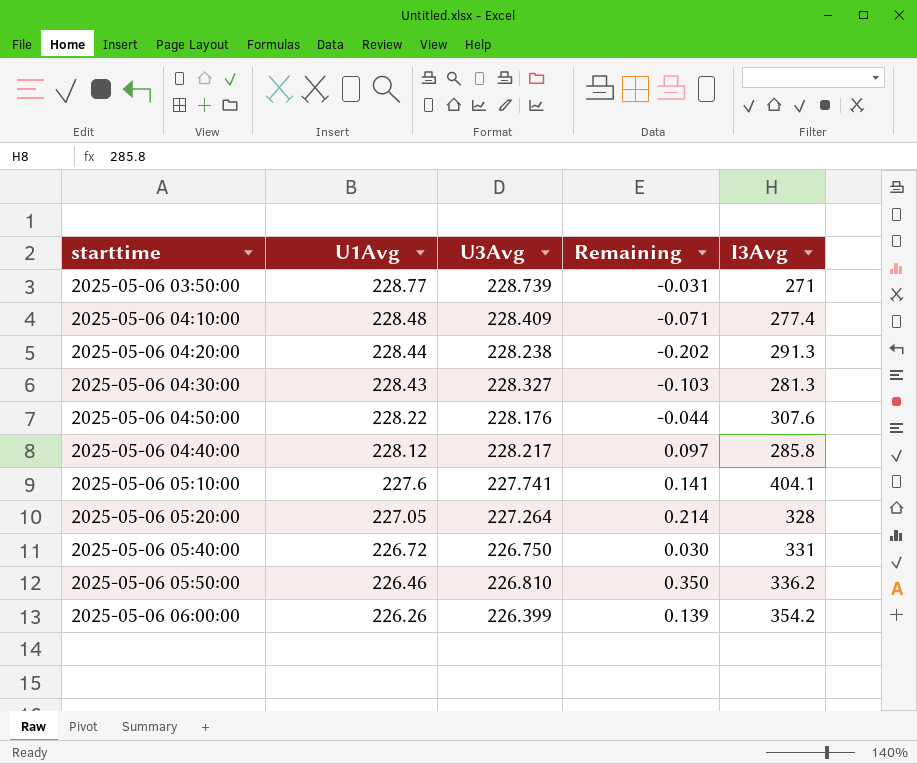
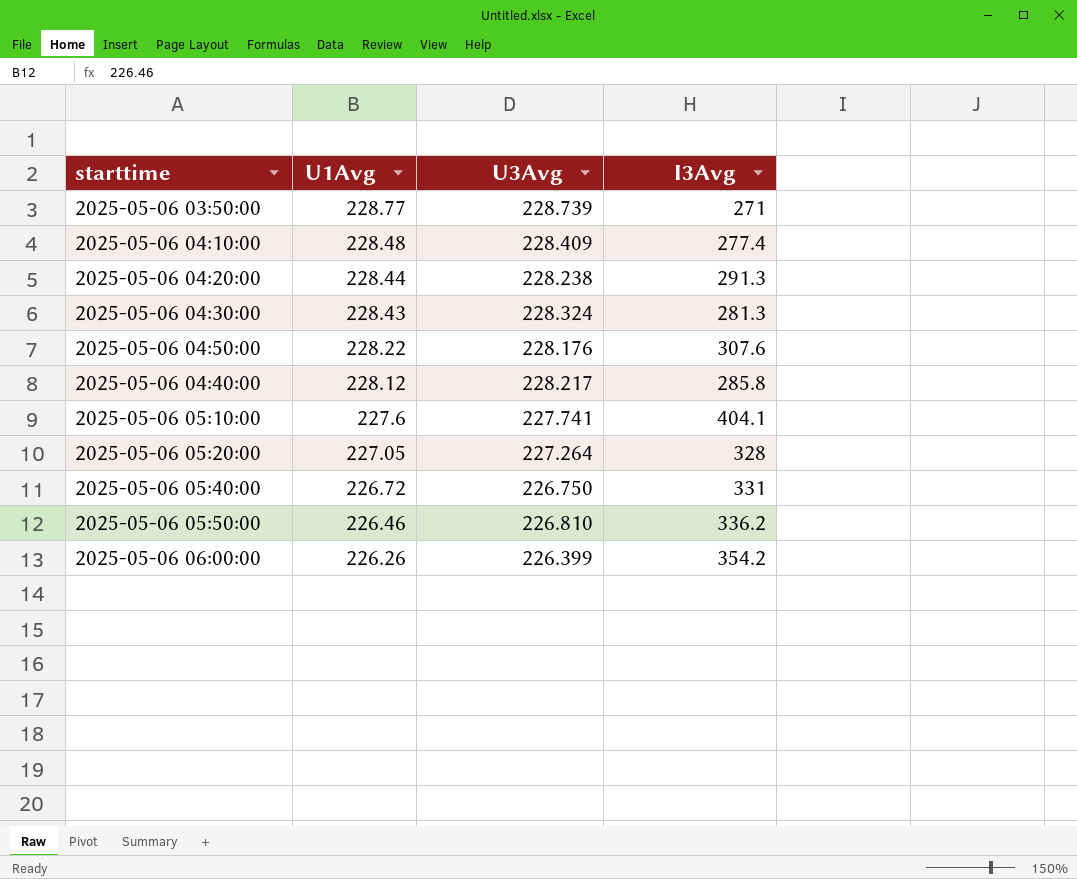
column Remaining | formula: [U3Avg] - [U1Avg] -> none
2025-05-06 04:30:00 | U3Avg: 228.327 -> 228.324

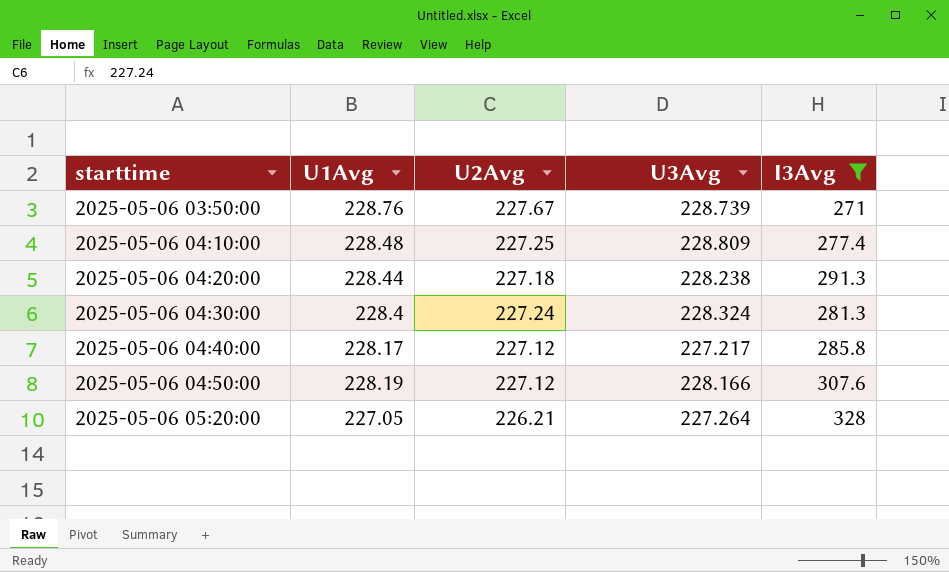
filter: none -> I3Avg <= 328
row order: U1Avg descending -> starttime ascending
column U2Avg | position: none -> 3
2025-05-06 03:50:00 | U1Avg: 228.77 -> 228.76
2025-05-06 04:10:00 | U3Avg: 228.409 -> 228.809
2025-05-06 04:30:00 | U1Avg: 228.43 -> 228.4
2025-05-06 04:40:00 | U1Avg: 228.12 -> 228.17
2025-05-06 04:40:00 | U3Avg: 228.217 -> 227.217
2025-05-06 04:50:00 | U1Avg: 228.22 -> 228.19
2025-05-06 04:50:00 | U3Avg: 228.176 -> 228.166

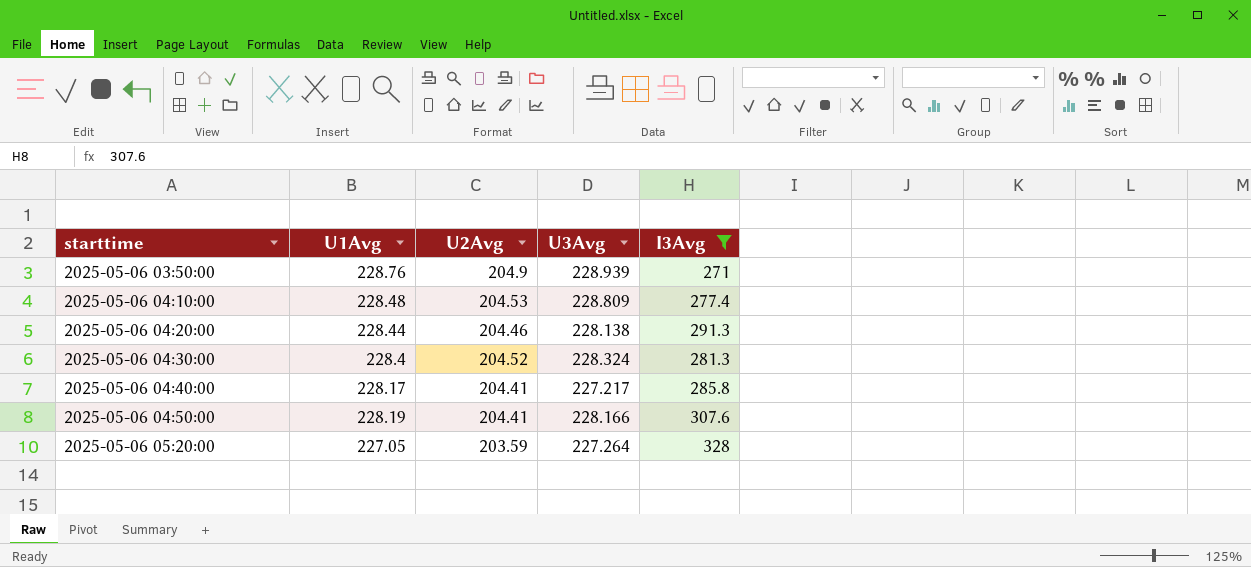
2025-05-06 03:50:00 | U2Avg: 227.67 -> 204.9
2025-05-06 03:50:00 | U3Avg: 228.739 -> 228.939
2025-05-06 04:10:00 | U2Avg: 227.25 -> 204.53
2025-05-06 04:20:00 | U2Avg: 227.18 -> 204.46
2025-05-06 04:20:00 | U3Avg: 228.238 -> 228.138
2025-05-06 04:30:00 | U2Avg: 227.24 -> 204.52
2025-05-06 04:40:00 | U2Avg: 227.12 -> 204.41
2025-05-06 04:50:00 | U2Avg: 227.12 -> 204.41
2025-05-06 05:20:00 | U2Avg: 226.21 -> 203.59

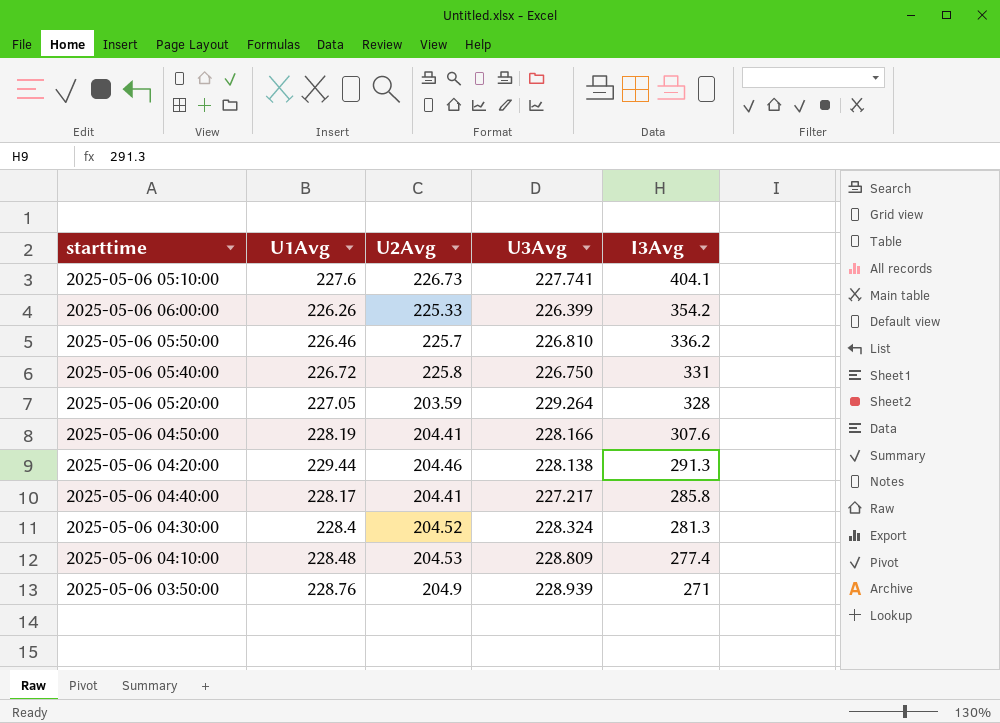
filter: I3Avg <= 328 -> none
row order: starttime ascending -> I3Avg descending
2025-05-06 05:20:00 | U3Avg: 227.264 -> 229.264
2025-05-06 04:20:00 | U1Avg: 228.44 -> 229.44

